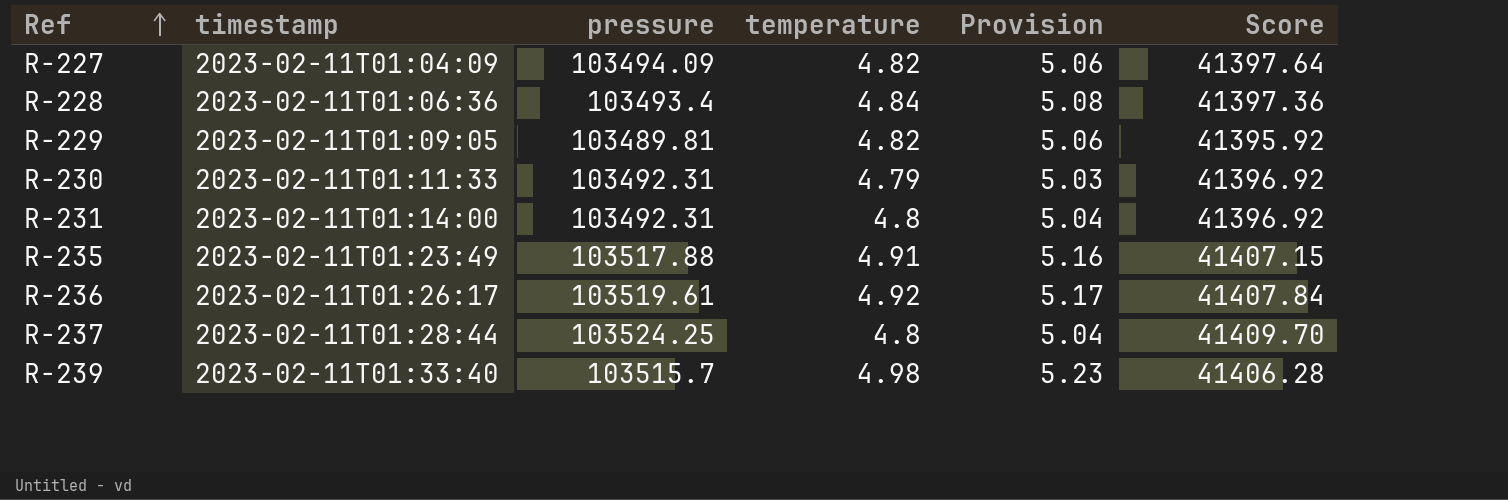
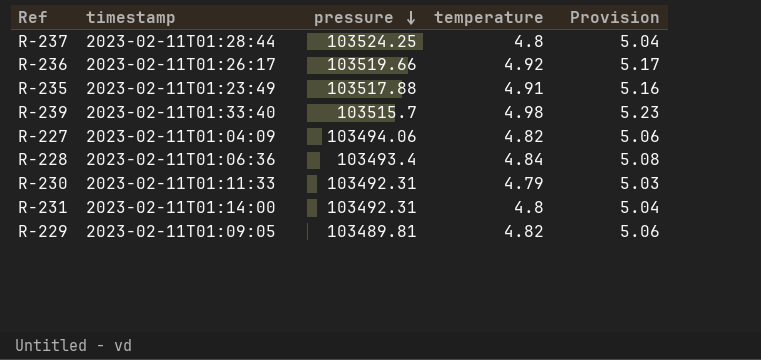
row order: Ref ascending -> pressure descending
column Score | formula: [pressure] * 0.4 -> none
R-236 | pressure: 103519.61 -> 103519.66
R-227 | pressure: 103494.09 -> 103494.06

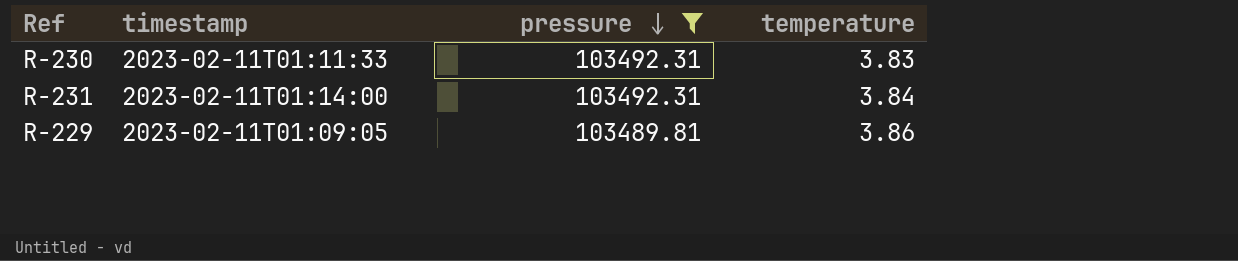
filter: none -> pressure <= 103492.31
column Provision | formula: [temperature] * 1.05 -> none
R-230 | temperature: 4.79 -> 3.83
R-231 | temperature: 4.8 -> 3.84
R-229 | temperature: 4.82 -> 3.86

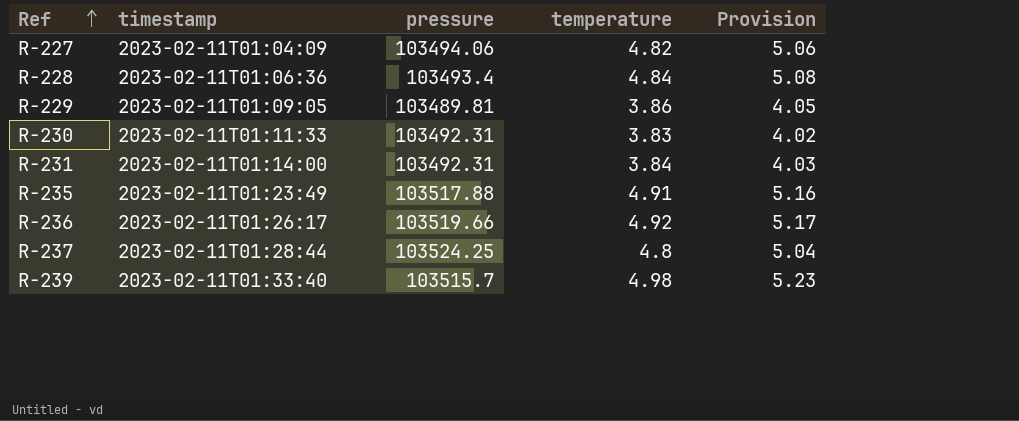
filter: pressure <= 103492.31 -> none
row order: pressure descending -> Ref ascending
column Provision | formula: none -> [temperature] * 1.05

